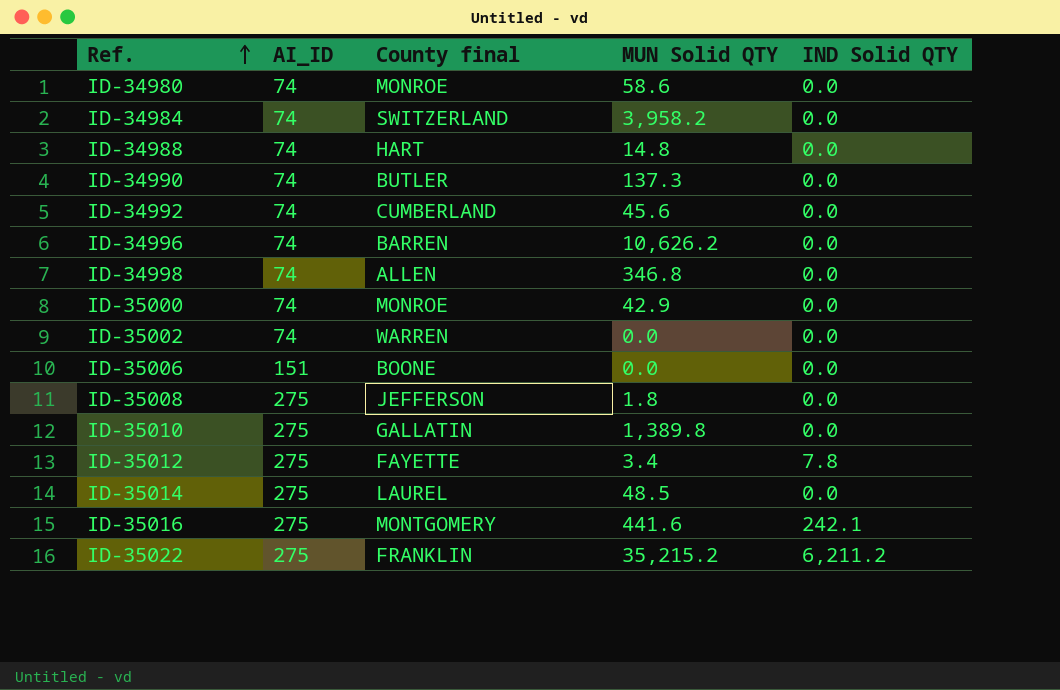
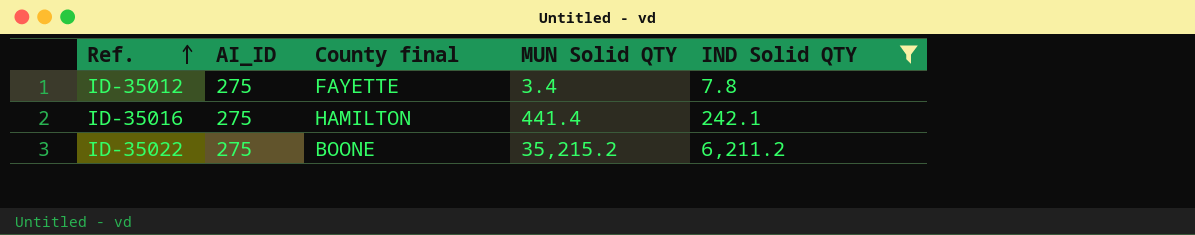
filter: none -> IND Solid QTY != 0.0
ID-35016 | County final: MONTGOMERY -> HAMILTON
ID-35016 | MUN Solid QTY: 441.6 -> 441.4
ID-35022 | County final: FRANKLIN -> BOONE

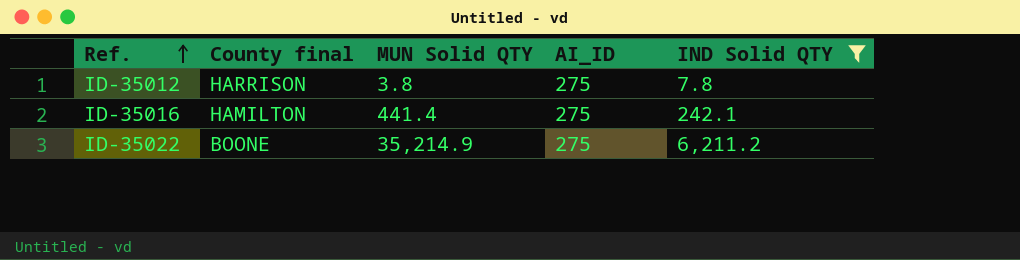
column AI_ID | position: 2 -> 4
ID-35012 | County final: FAYETTE -> HARRISON
ID-35012 | MUN Solid QTY: 3.4 -> 3.8
ID-35022 | MUN Solid QTY: 35,215.2 -> 35,214.9

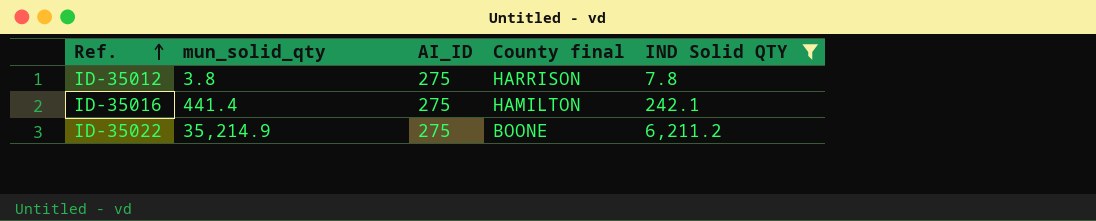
column name: MUN Solid QTY -> mun_solid_qty
column County final | position: 2 -> 4

